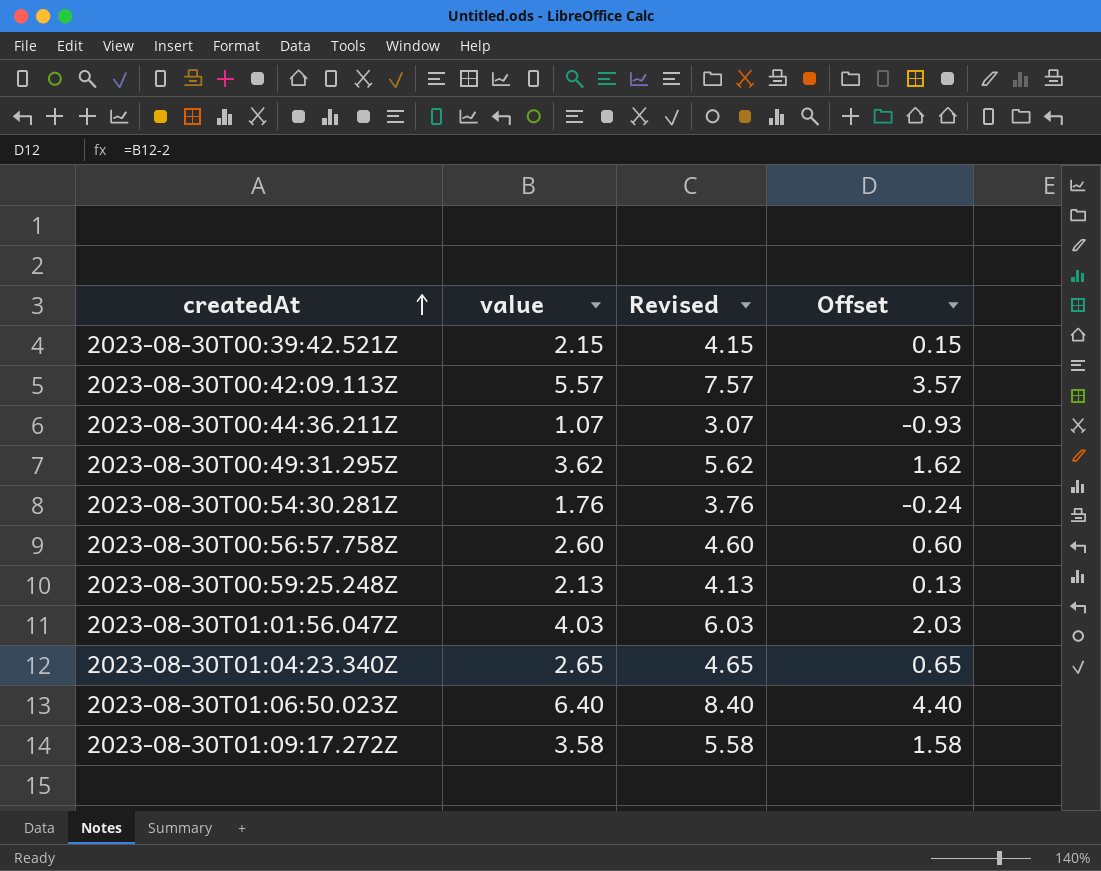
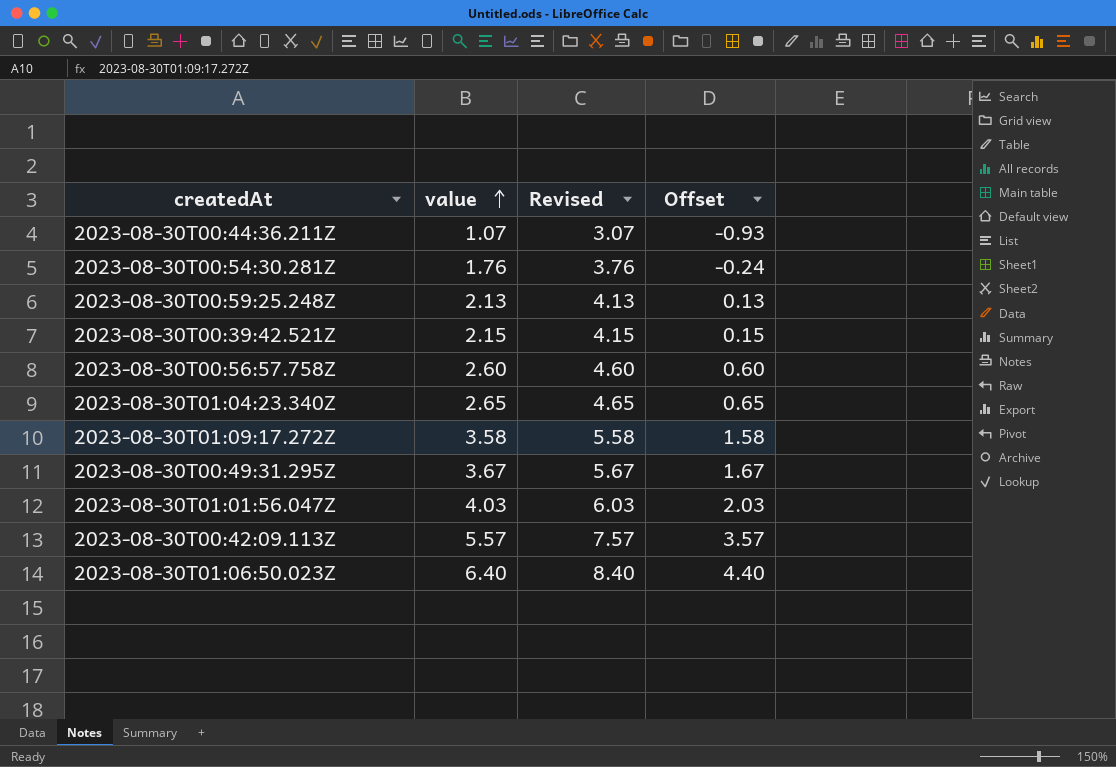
row order: createdAt ascending -> value ascending
2023-08-30T00:49:31.295Z | value: 3.62 -> 3.67
2023-08-30T00:49:31.295Z | Revised: 5.62 -> 5.67
2023-08-30T00:49:31.295Z | Offset: 1.62 -> 1.67

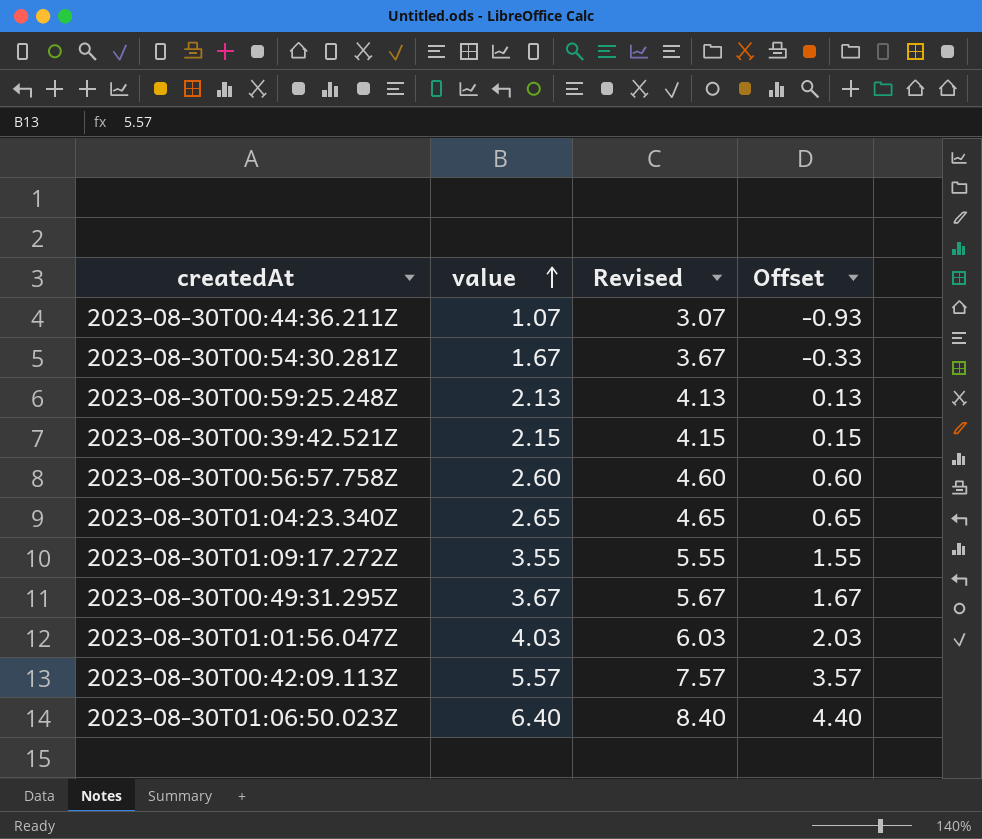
2023-08-30T00:54:30.281Z | value: 1.76 -> 1.67
2023-08-30T00:54:30.281Z | Revised: 3.76 -> 3.67
2023-08-30T00:54:30.281Z | Offset: -0.24 -> -0.33
2023-08-30T01:09:17.272Z | value: 3.58 -> 3.55
2023-08-30T01:09:17.272Z | Revised: 5.58 -> 5.55
2023-08-30T01:09:17.272Z | Offset: 1.58 -> 1.55

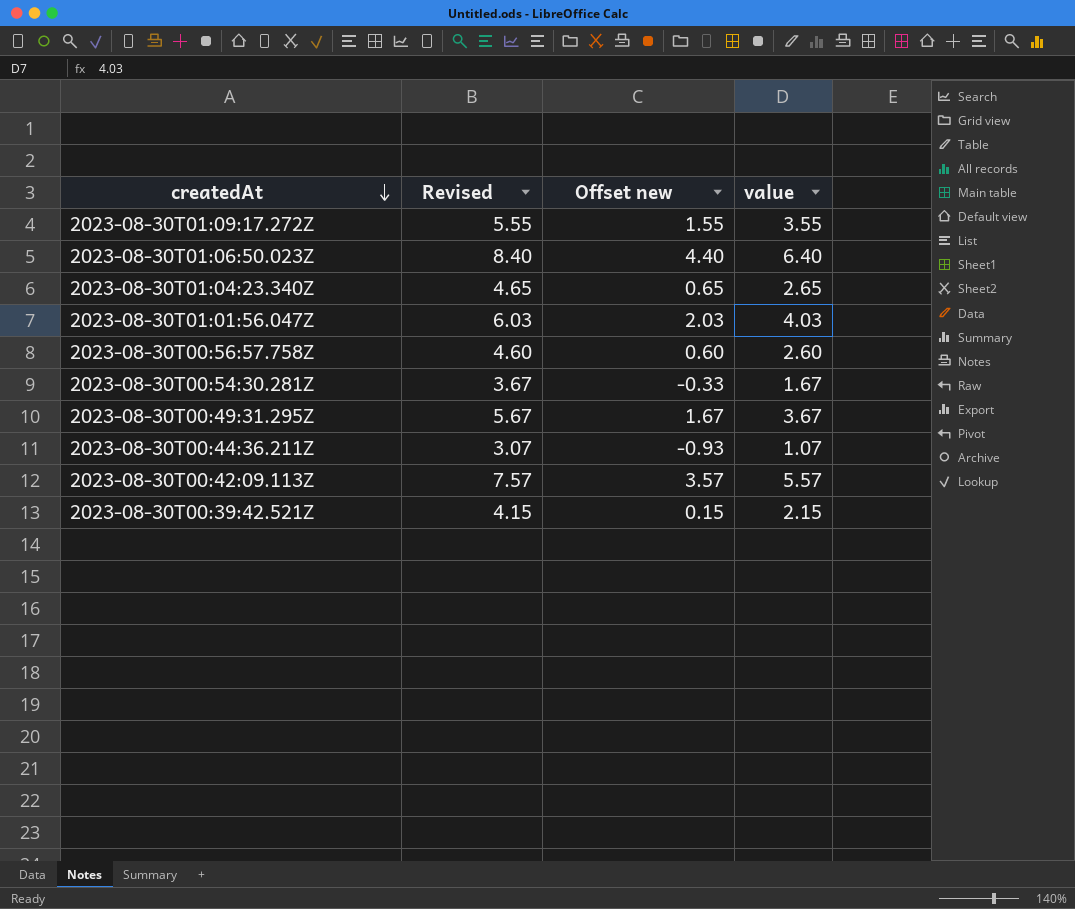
row order: value ascending -> createdAt descending
column name: Offset -> Offset new
column value | position: 2 -> 4
row 2023-08-30T00:59:25.248Z: 2.13 | 4.13 | 0.13 -> none

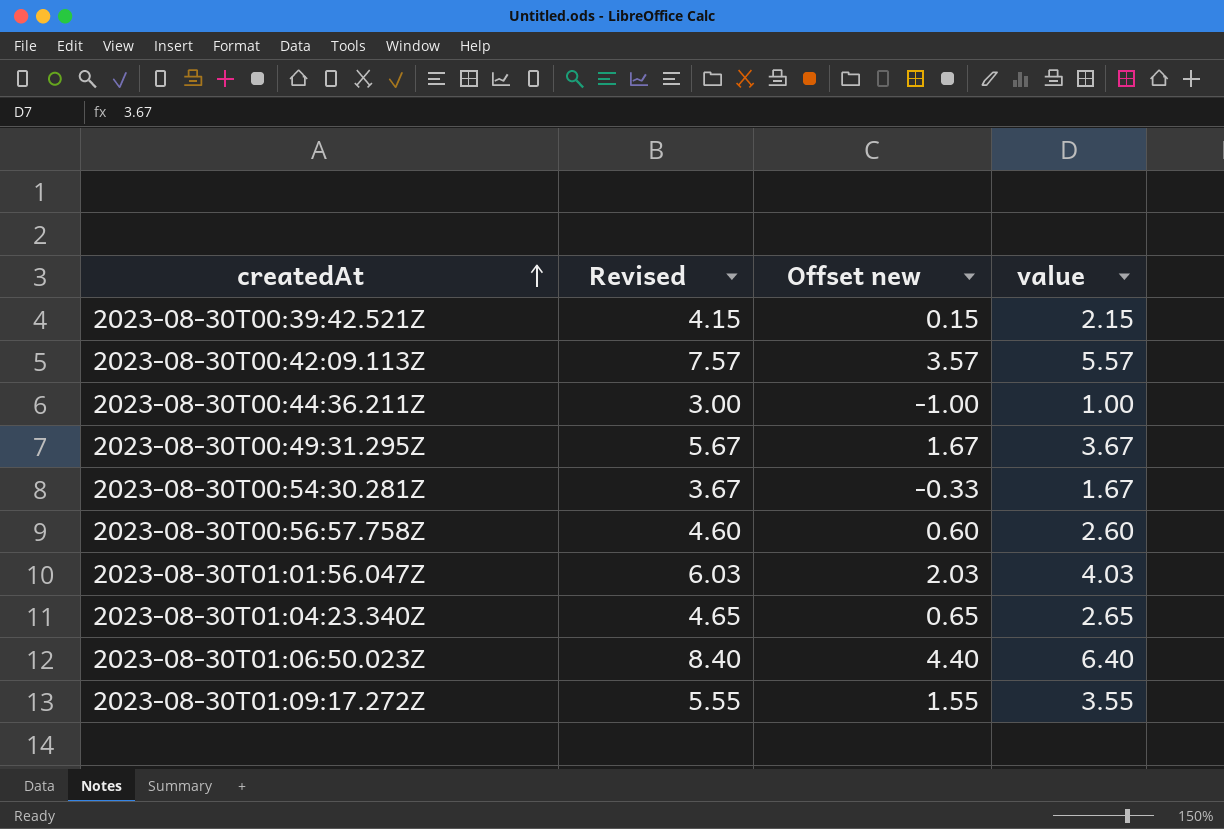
row order: createdAt descending -> createdAt ascending
2023-08-30T00:44:36.211Z | Revised: 3.07 -> 3.00
2023-08-30T00:44:36.211Z | Offset new: -0.93 -> -1.00
2023-08-30T00:44:36.211Z | value: 1.07 -> 1.00

